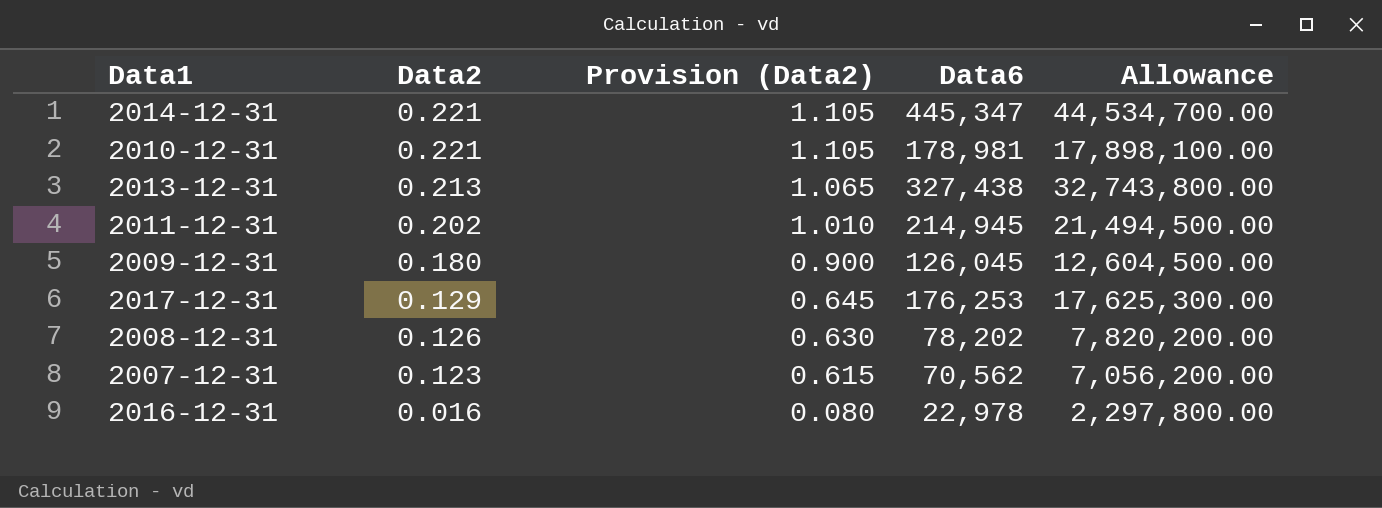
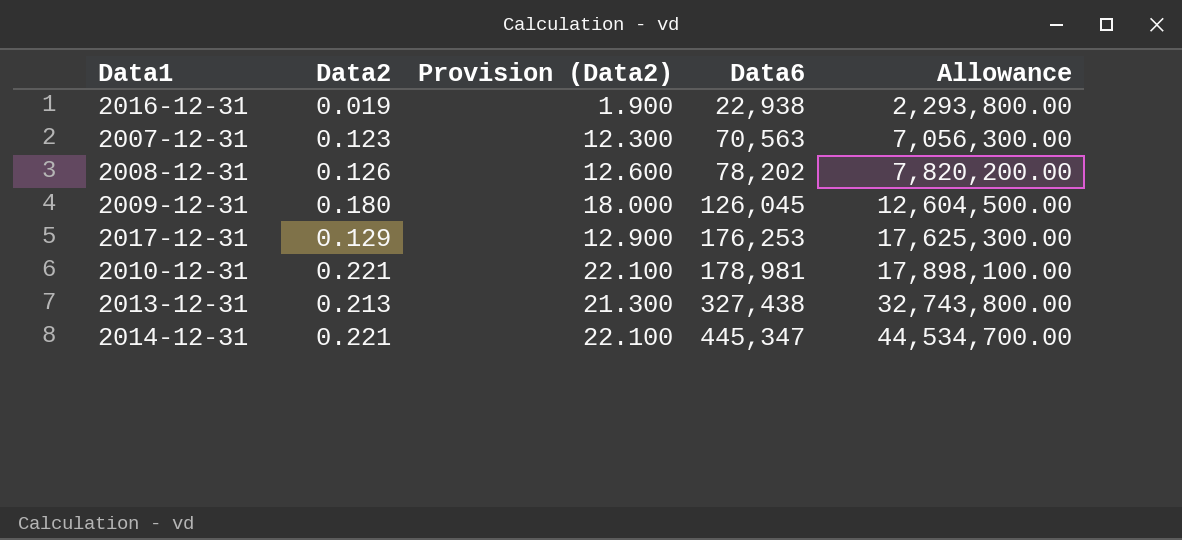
row order: Data2 descending -> Data6 ascending
column Provision (Data2) | formula: [Data2] * 5 -> [Data2] * 100
row 2011-12-31: 0.202 | 1.010 | 214,945 | 21,494,500.00 -> none
2016-12-31 | Data2: 0.016 -> 0.019
2016-12-31 | Data6: 22,978 -> 22,938
2016-12-31 | Allowance: 2,297,800.00 -> 2,293,800.00
2007-12-31 | Data6: 70,562 -> 70,563
2007-12-31 | Allowance: 7,056,200.00 -> 7,056,300.00

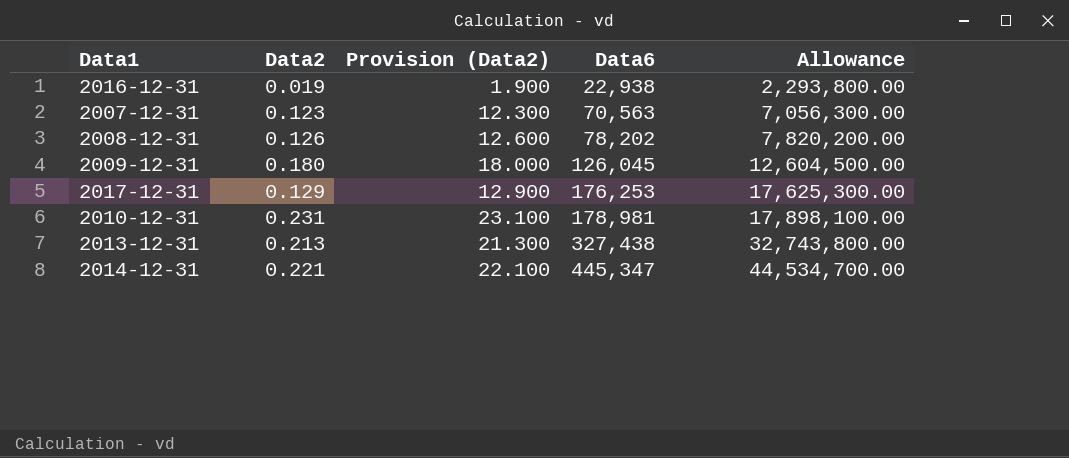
2010-12-31 | Data2: 0.221 -> 0.231
2010-12-31 | Provision (Data2): 22.100 -> 23.100

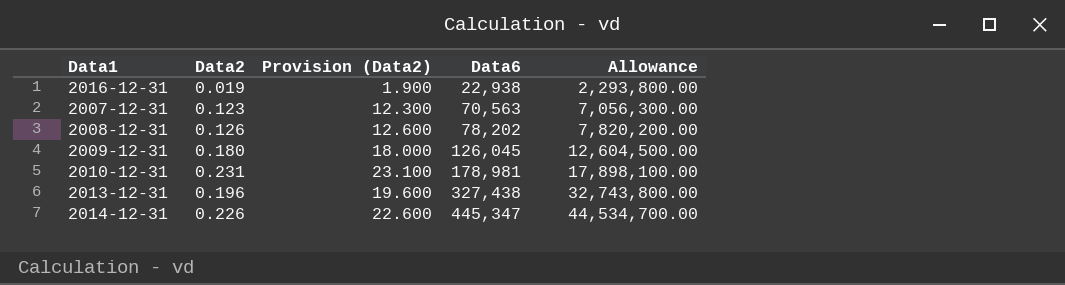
row 2017-12-31: 0.129 | 12.900 | 176,253 | 17,625,300.00 -> none
2013-12-31 | Data2: 0.213 -> 0.196
2013-12-31 | Provision (Data2): 21.300 -> 19.600
2014-12-31 | Data2: 0.221 -> 0.226
2014-12-31 | Provision (Data2): 22.100 -> 22.600

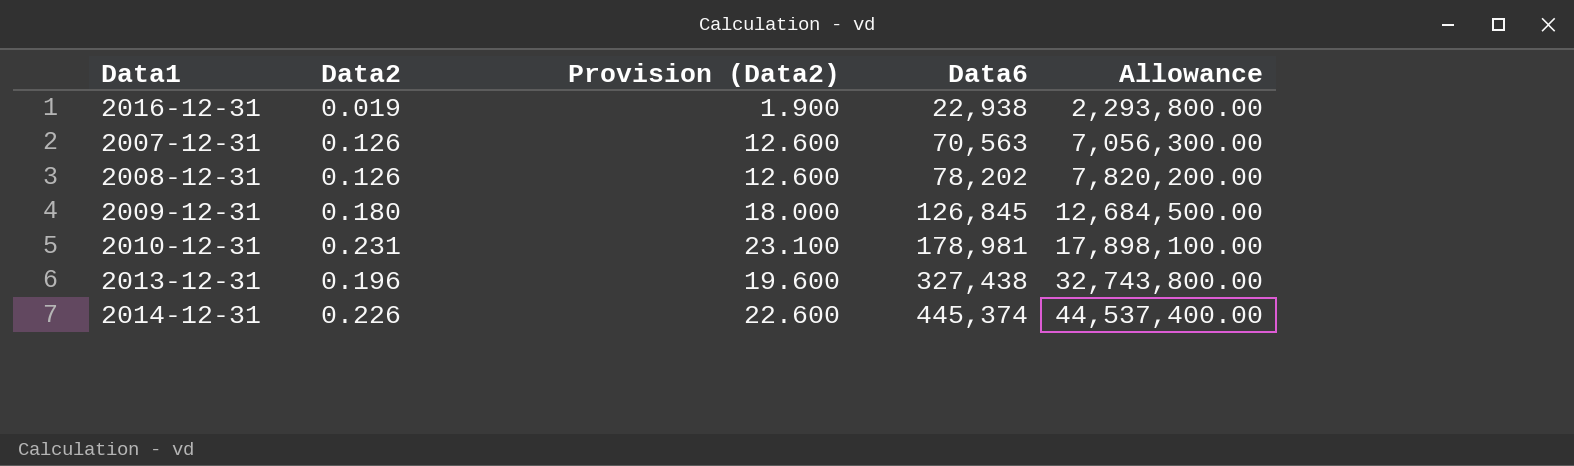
2007-12-31 | Data2: 0.123 -> 0.126
2007-12-31 | Provision (Data2): 12.300 -> 12.600
2009-12-31 | Data6: 126,045 -> 126,845
2009-12-31 | Allowance: 12,604,500.00 -> 12,684,500.00
2014-12-31 | Data6: 445,347 -> 445,374
2014-12-31 | Allowance: 44,534,700.00 -> 44,537,400.00

